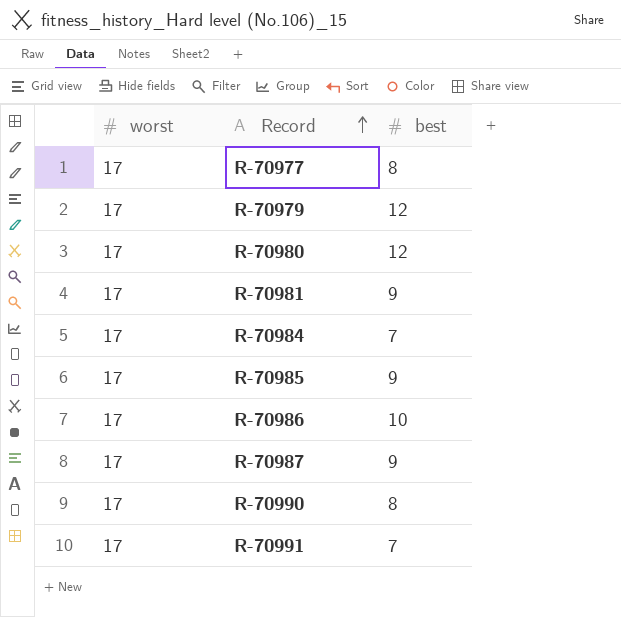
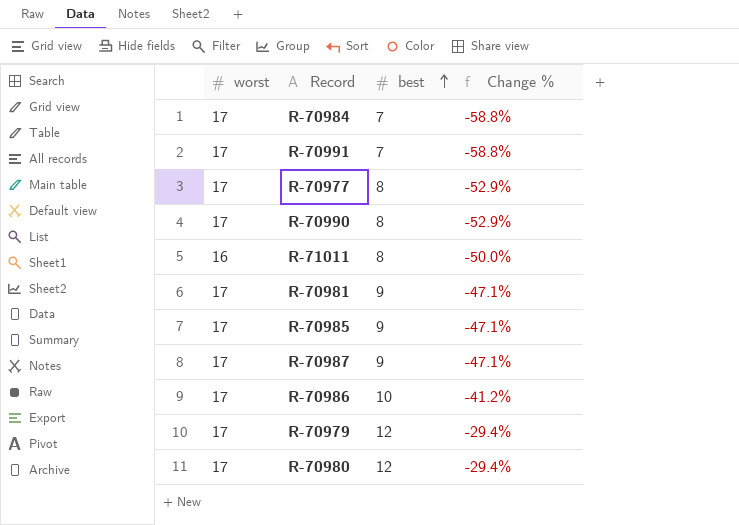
row order: Record ascending -> best ascending
column Change % | formula: none -> ([best] - [worst]) / [worst]
row R-71011: none -> 16 | 8 | -50.0%

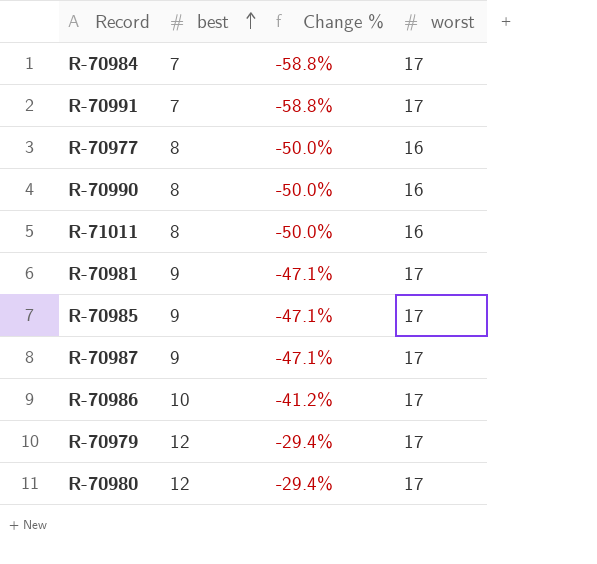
column worst | position: 1 -> 4
R-70977 | Change %: -52.9% -> -50.0%
R-70977 | worst: 17 -> 16
R-70990 | Change %: -52.9% -> -50.0%
R-70990 | worst: 17 -> 16

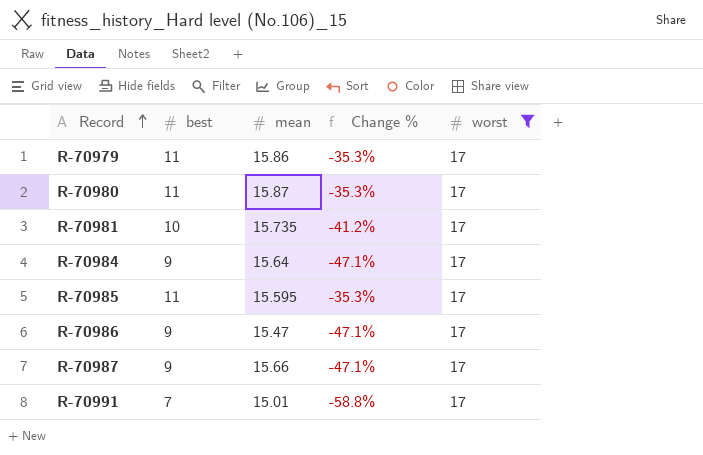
filter: none -> worst = 17
row order: best ascending -> Record ascending
column mean | position: none -> 3
R-70979 | best: 12 -> 11
R-70979 | Change %: -29.4% -> -35.3%
R-70980 | best: 12 -> 11
R-70980 | Change %: -29.4% -> -35.3%
R-70981 | best: 9 -> 10
R-70981 | Change %: -47.1% -> -41.2%
R-70984 | best: 7 -> 9
R-70984 | Change %: -58.8% -> -47.1%
R-70985 | best: 9 -> 11
R-70985 | Change %: -47.1% -> -35.3%
R-70986 | best: 10 -> 9
R-70986 | Change %: -41.2% -> -47.1%

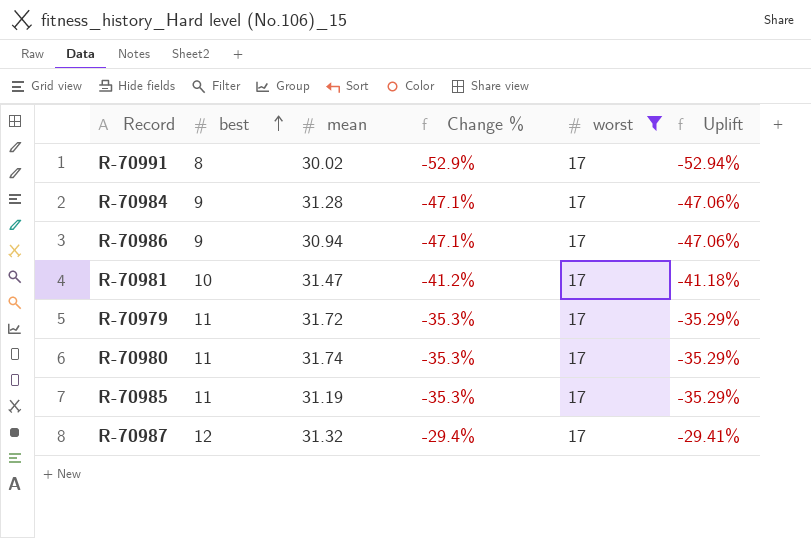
row order: Record ascending -> best ascending
column Uplift | formula: none -> ([best] - [worst]) / [worst]
R-70991 | best: 7 -> 8
R-70991 | mean: 15.01 -> 30.02
R-70991 | Change %: -58.8% -> -52.9%
R-70984 | mean: 15.64 -> 31.28
R-70986 | mean: 15.47 -> 30.94
R-70981 | mean: 15.735 -> 31.47
R-70979 | mean: 15.86 -> 31.72
R-70980 | mean: 15.87 -> 31.74
R-70985 | mean: 15.595 -> 31.19
R-70987 | best: 9 -> 12
R-70987 | mean: 15.66 -> 31.32
R-70987 | Change %: -47.1% -> -29.4%

